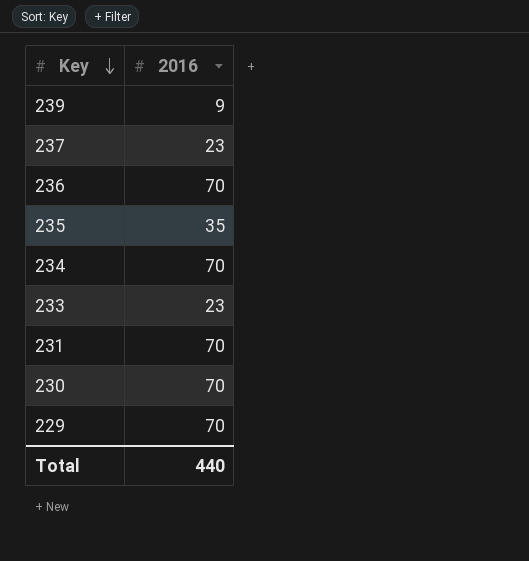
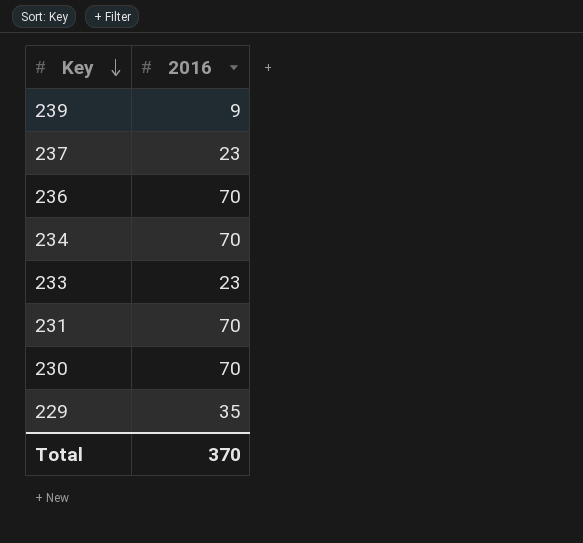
row 235: 35 -> none
229 | 2016: 70 -> 35
Total | 2016: 440 -> 370

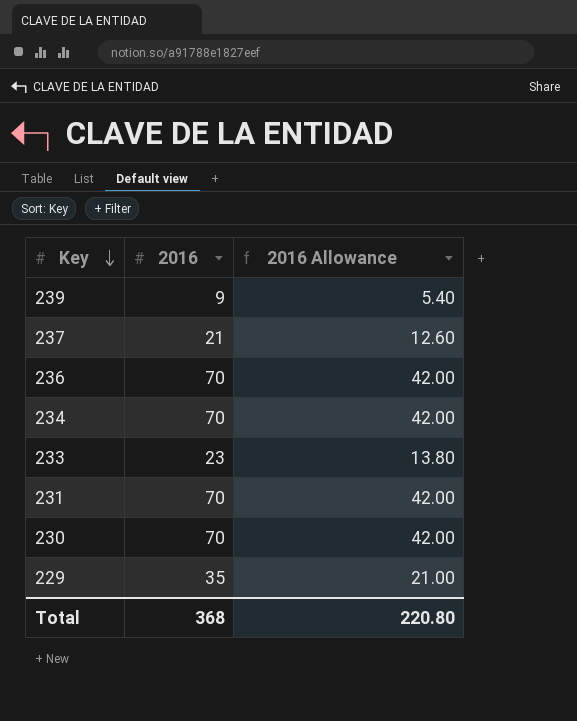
column 2016 Allowance | formula: none -> [2016] * 0.6
237 | 2016: 23 -> 21
Total | 2016: 370 -> 368

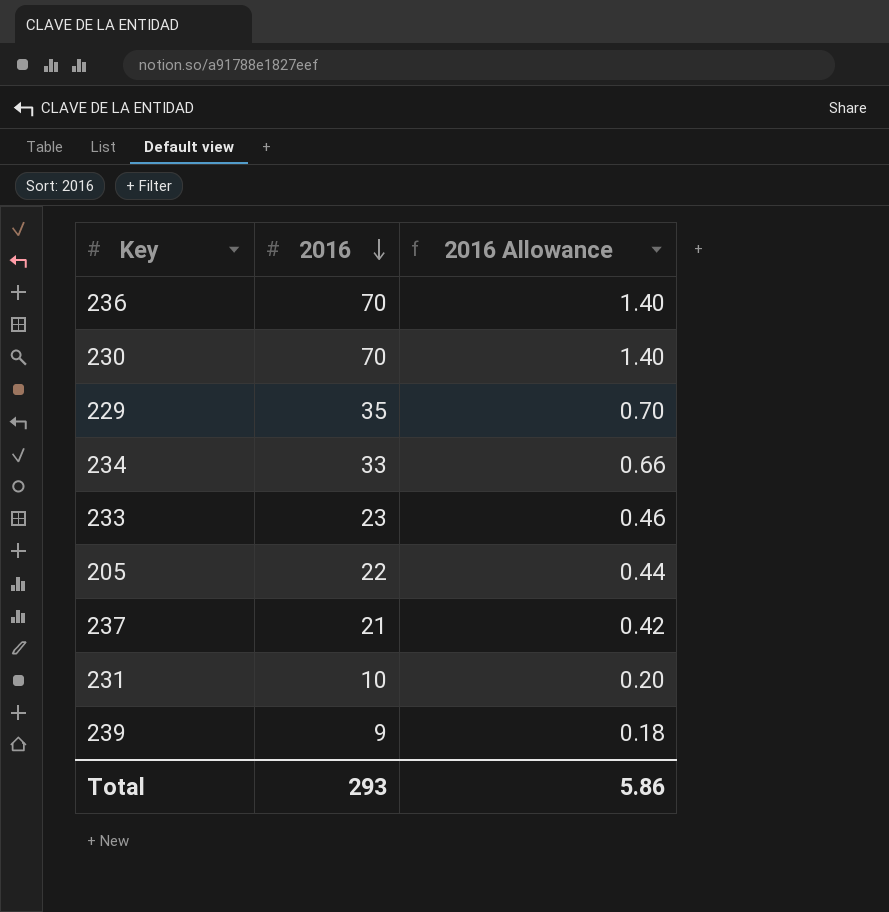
row order: Key descending -> 2016 descending
column 2016 Allowance | formula: [2016] * 0.6 -> [2016] * 0.02
234 | 2016: 70 -> 33
row 205: none -> 22 | 0.44
231 | 2016: 70 -> 10
Total | 2016: 368 -> 293
Total | 2016 Allowance: 220.80 -> 5.86

